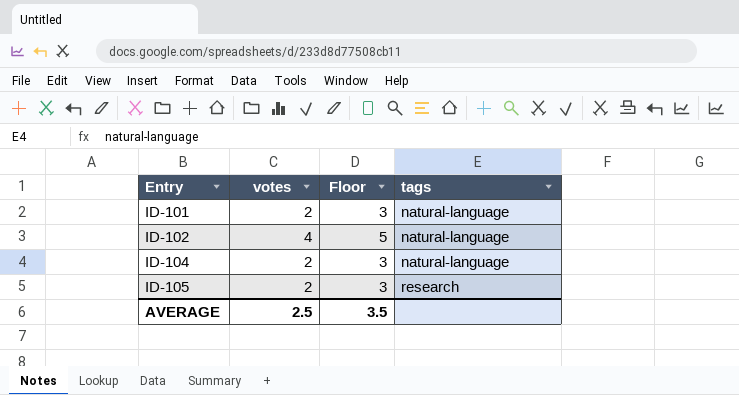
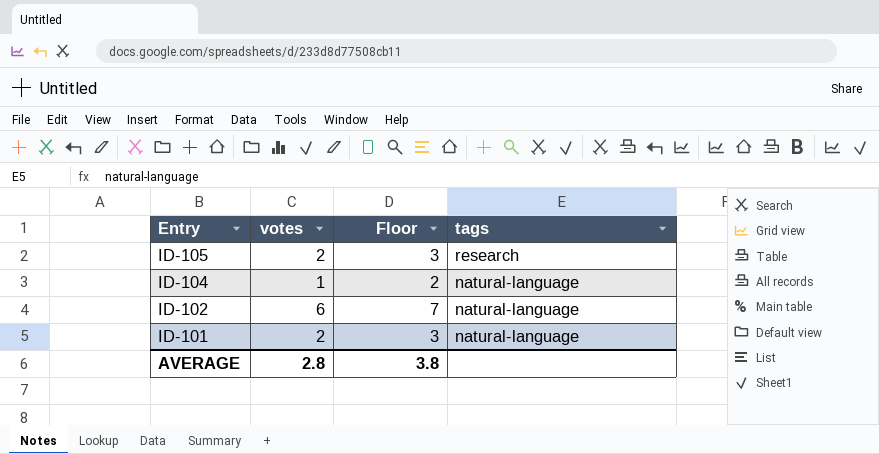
row order: Entry ascending -> Entry descending
ID-104 | votes: 2 -> 1
ID-104 | Floor: 3 -> 2
ID-102 | votes: 4 -> 6
ID-102 | Floor: 5 -> 7
AVERAGE | votes: 2.5 -> 2.8
AVERAGE | Floor: 3.5 -> 3.8

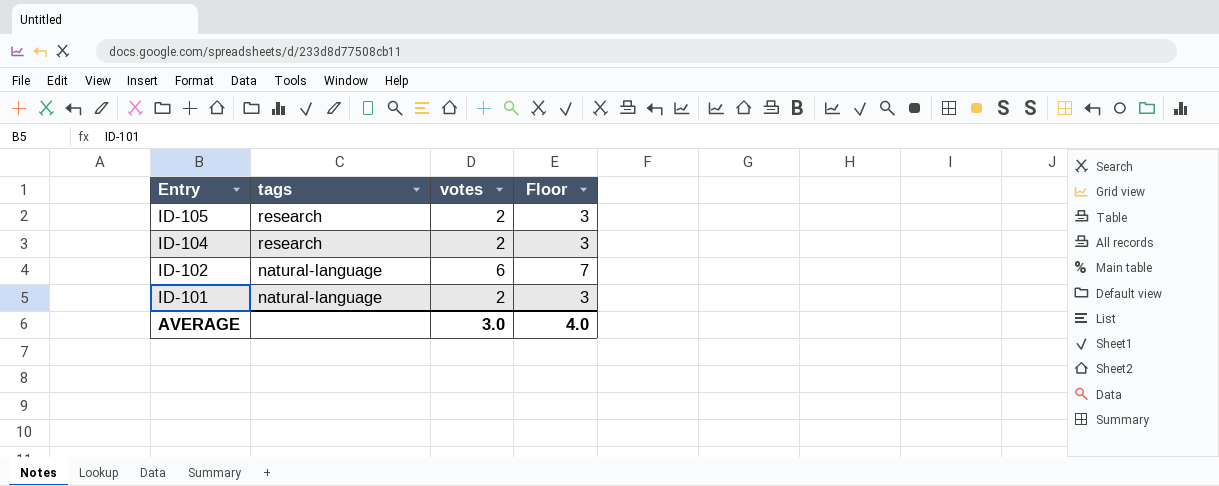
column tags | position: 4 -> 2
ID-104 | tags: natural-language -> research
ID-104 | votes: 1 -> 2
ID-104 | Floor: 2 -> 3
AVERAGE | votes: 2.8 -> 3.0
AVERAGE | Floor: 3.8 -> 4.0

